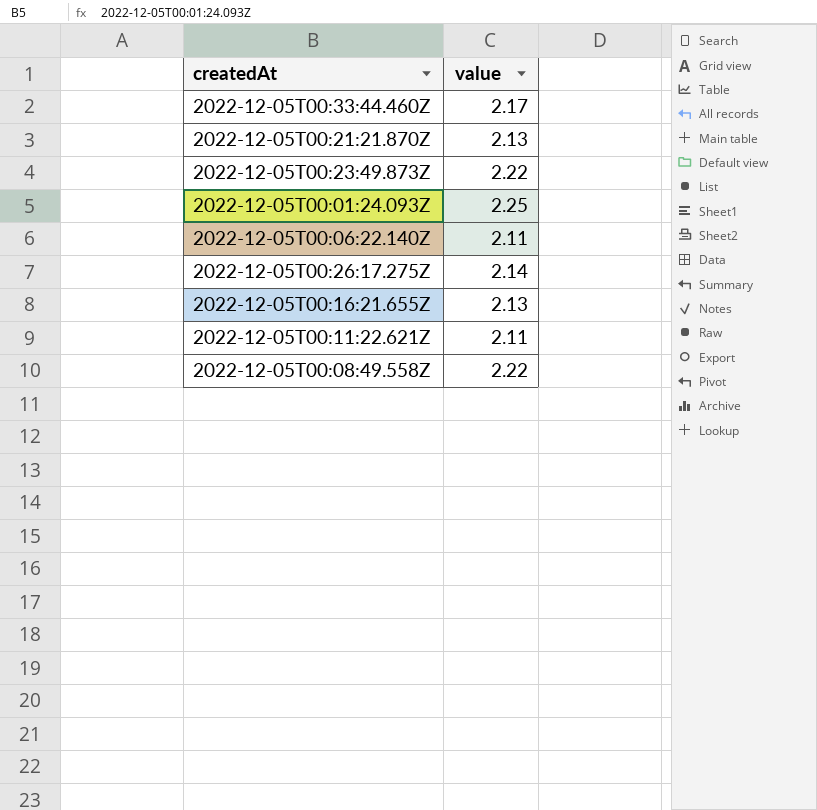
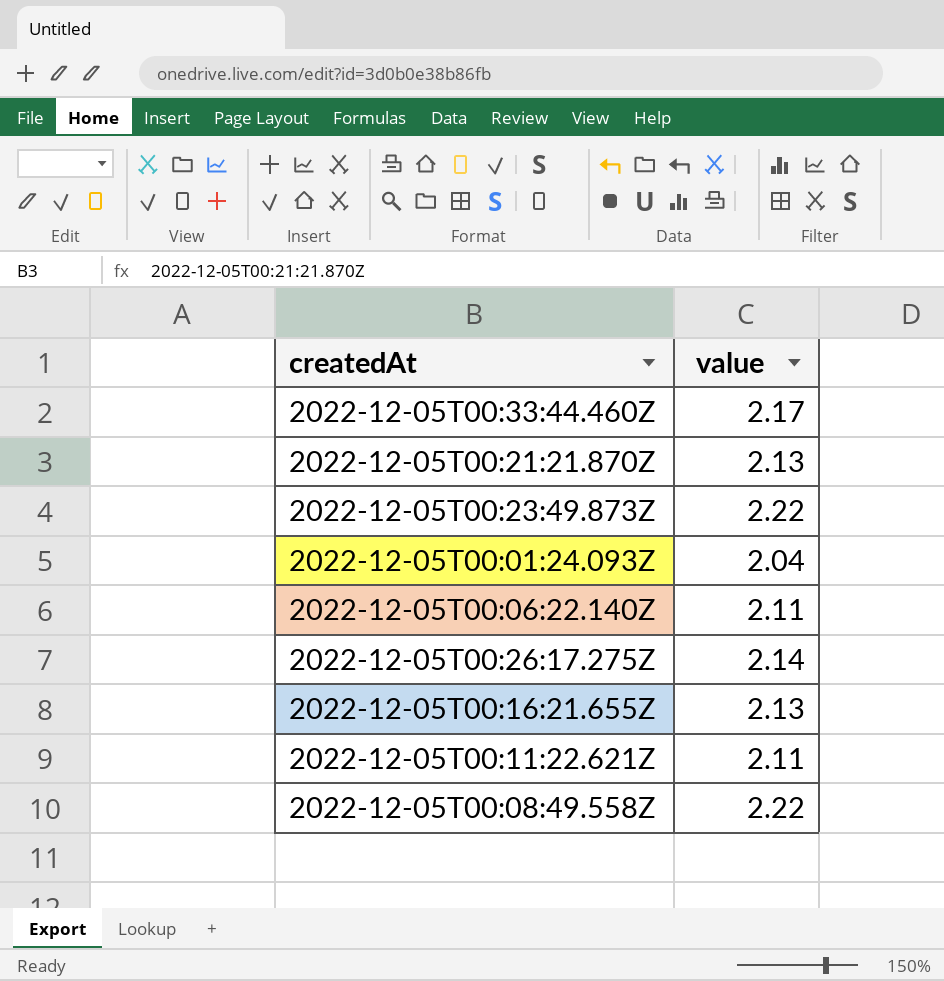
2022-12-05T00:01:24.093Z | value: 2.25 -> 2.04

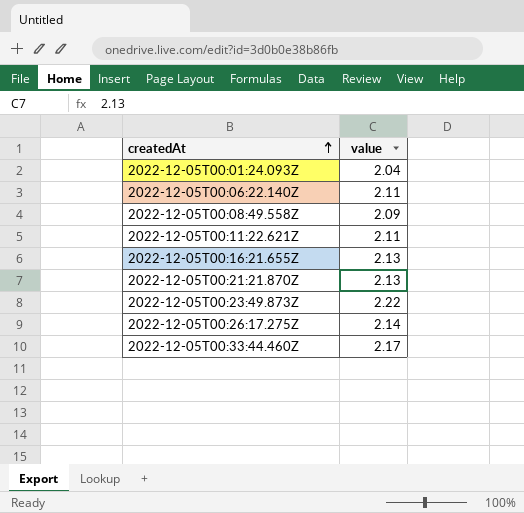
row order: none -> createdAt ascending
2022-12-05T00:08:49.558Z | value: 2.22 -> 2.09

